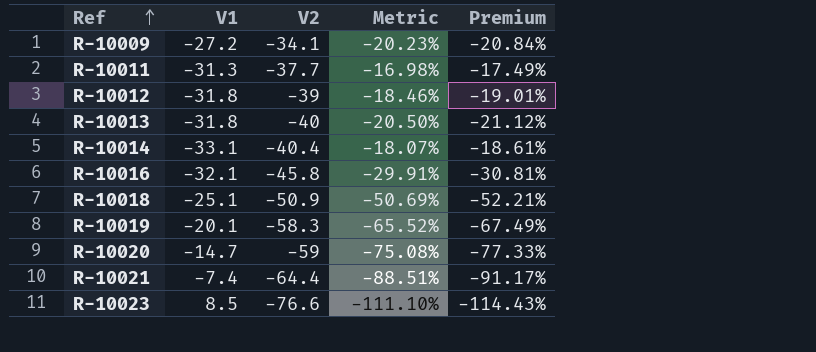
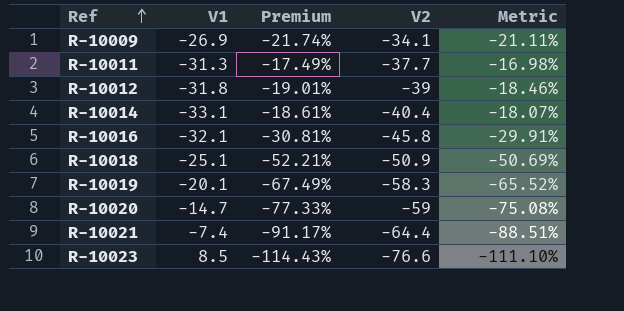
column Premium | position: 5 -> 3
row R-10013: -31.8 | -40 | -20.50% | -21.12% -> none
R-10009 | V1: -27.2 -> -26.9
R-10009 | Premium: -20.84% -> -21.74%
R-10009 | Metric: -20.23% -> -21.11%

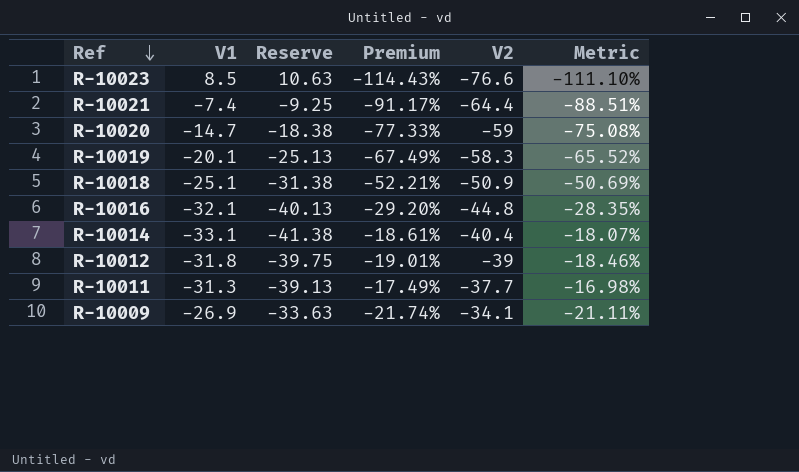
row order: Ref ascending -> Ref descending
column Reserve | formula: none -> [V1] * 1.25
R-10016 | Premium: -30.81% -> -29.20%
R-10016 | V2: -45.8 -> -44.8
R-10016 | Metric: -29.91% -> -28.35%

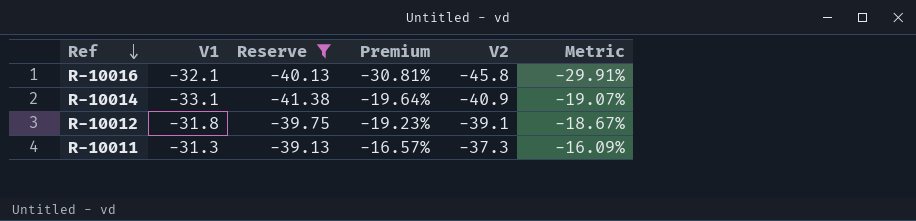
filter: none -> Reserve <= -39.13
R-10016 | Premium: -29.20% -> -30.81%
R-10016 | V2: -44.8 -> -45.8
R-10016 | Metric: -28.35% -> -29.91%
R-10014 | Premium: -18.61% -> -19.64%
R-10014 | V2: -40.4 -> -40.9
R-10014 | Metric: -18.07% -> -19.07%
R-10012 | Premium: -19.01% -> -19.23%
R-10012 | V2: -39 -> -39.1
R-10012 | Metric: -18.46% -> -18.67%
R-10011 | Premium: -17.49% -> -16.57%
R-10011 | V2: -37.7 -> -37.3
R-10011 | Metric: -16.98% -> -16.09%

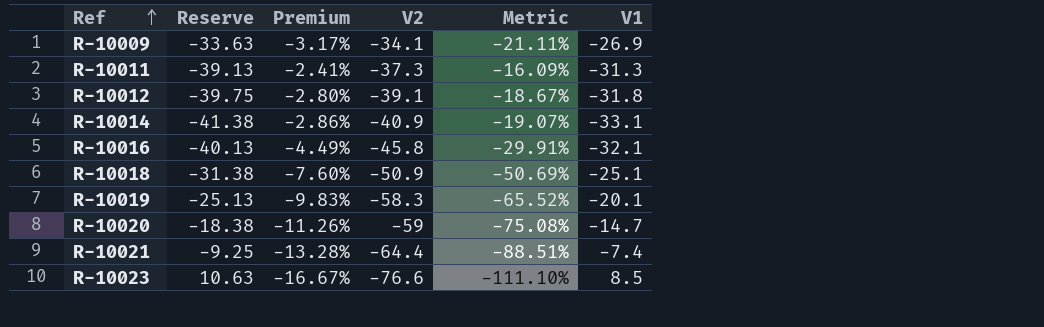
filter: Reserve <= -39.13 -> none
row order: Ref descending -> Ref ascending
column Premium | formula: [Metric] * 1.03 -> [Metric] * 0.15
column V1 | position: 2 -> 6

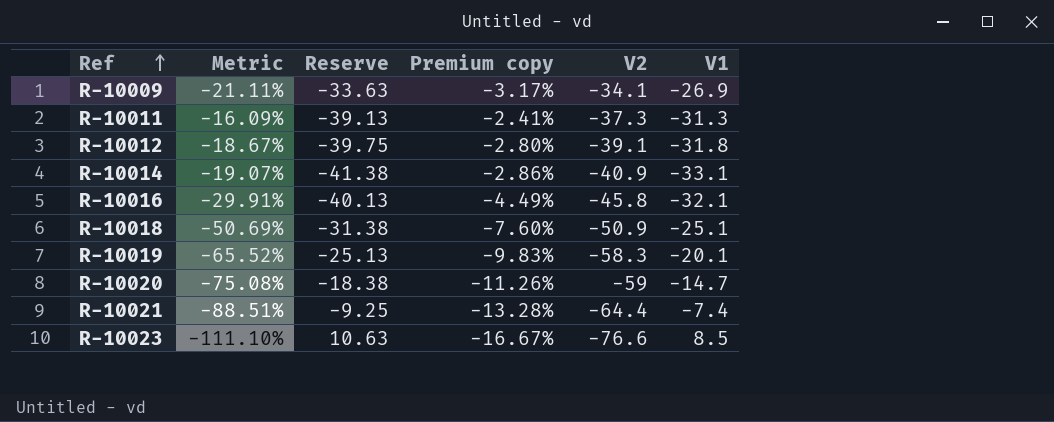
column Metric | position: 5 -> 2
column name: Premium -> Premium copy

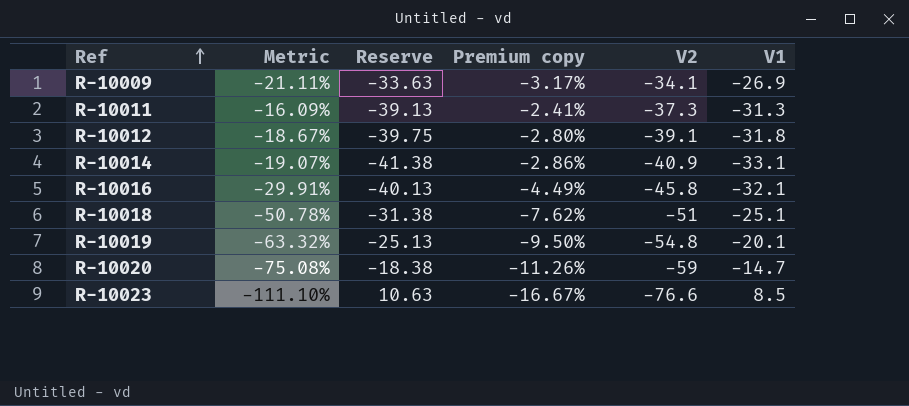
row R-10021: -88.51% | -9.25 | -13.28% | -64.4 | -7.4 -> none
R-10018 | Metric: -50.69% -> -50.78%
R-10018 | Premium copy: -7.60% -> -7.62%
R-10018 | V2: -50.9 -> -51
R-10019 | Metric: -65.52% -> -63.32%
R-10019 | Premium copy: -9.83% -> -9.50%
R-10019 | V2: -58.3 -> -54.8

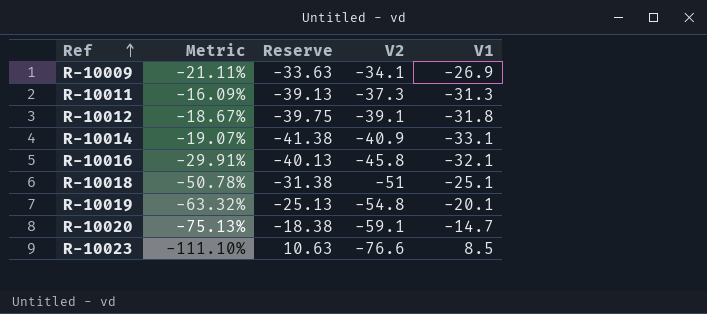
column Premium copy | formula: [Metric] * 0.15 -> none
R-10020 | Metric: -75.08% -> -75.13%
R-10020 | V2: -59 -> -59.1

